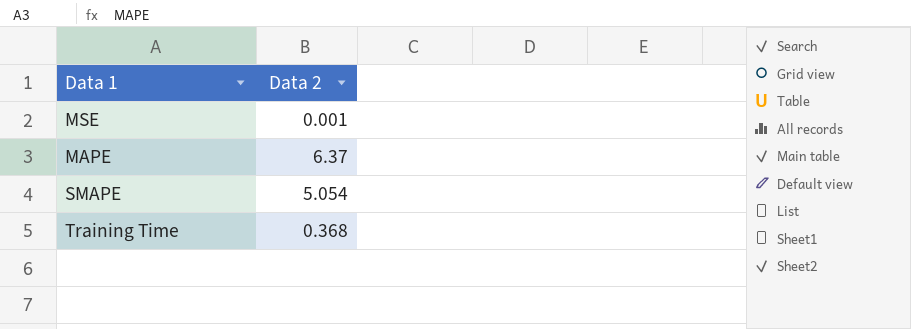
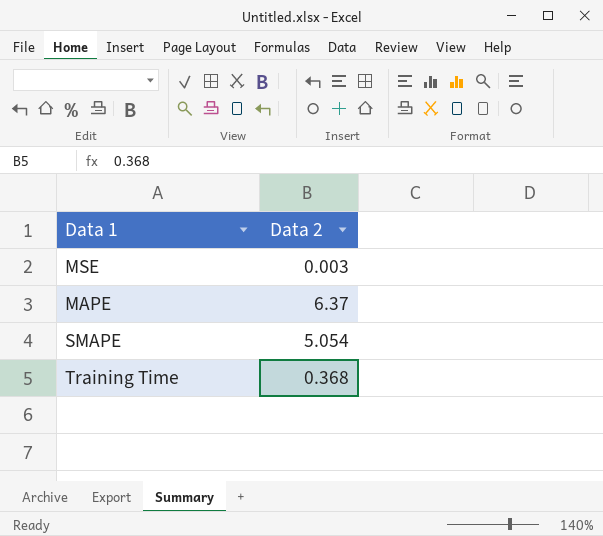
MSE | Data 2: 0.001 -> 0.003

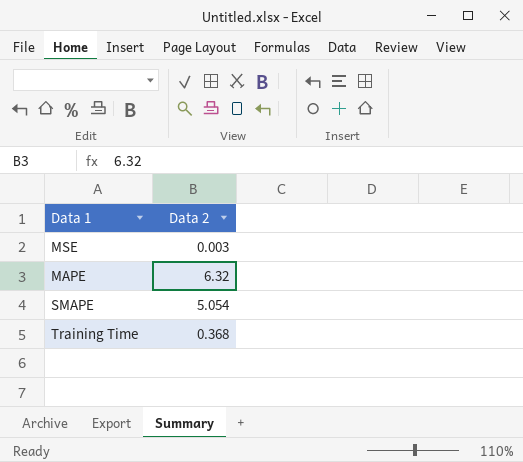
MAPE | Data 2: 6.37 -> 6.32

